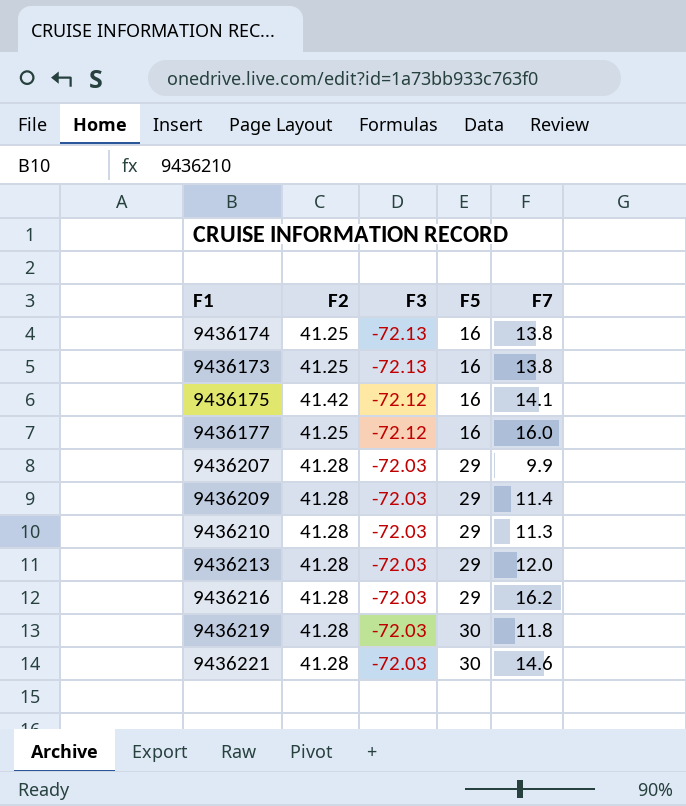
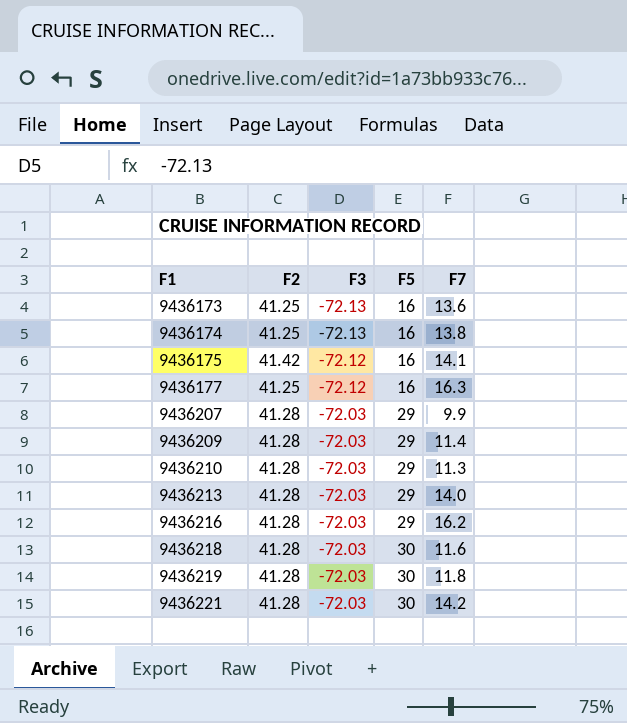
row order: F3 ascending -> F1 ascending
9436173 | F7: 13.8 -> 13.6
9436177 | F7: 16.0 -> 16.3
9436213 | F7: 12.0 -> 14.0
row 9436218: none -> 41.28 | -72.03 | 30 | 11.6
9436221 | F7: 14.6 -> 14.2

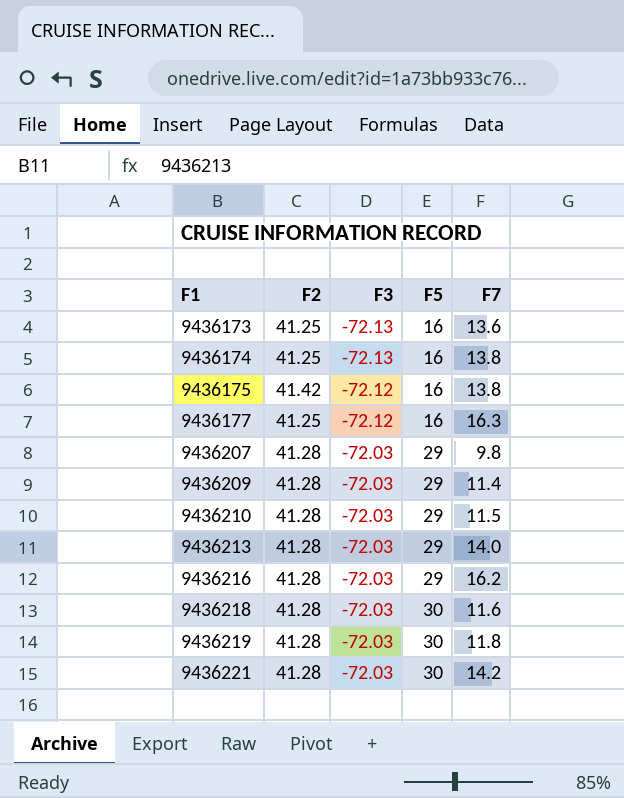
9436175 | F7: 14.1 -> 13.8
9436207 | F7: 9.9 -> 9.8
9436210 | F7: 11.3 -> 11.5

